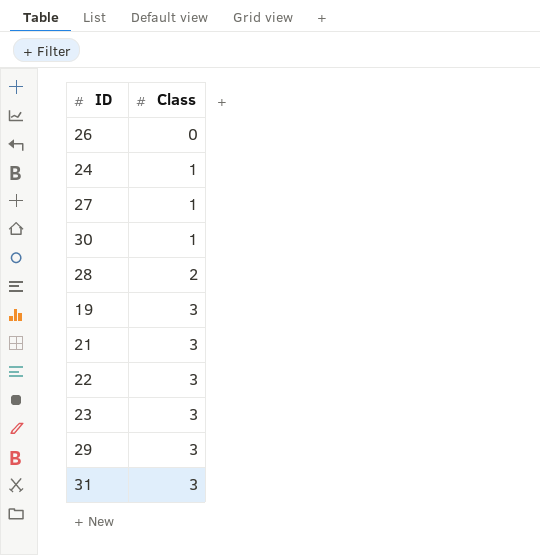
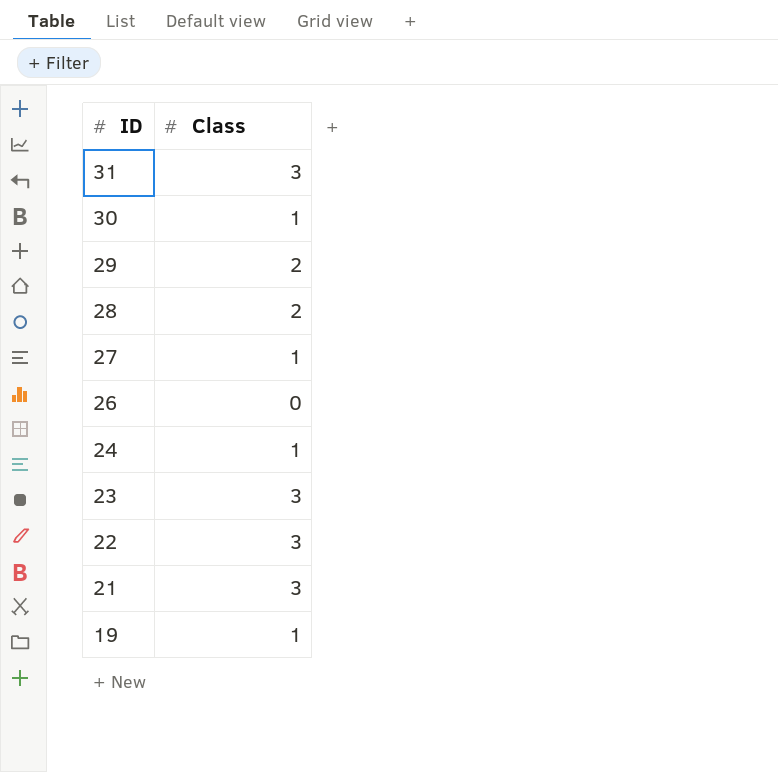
row order: Class ascending -> ID descending
29 | Class: 3 -> 2
19 | Class: 3 -> 1

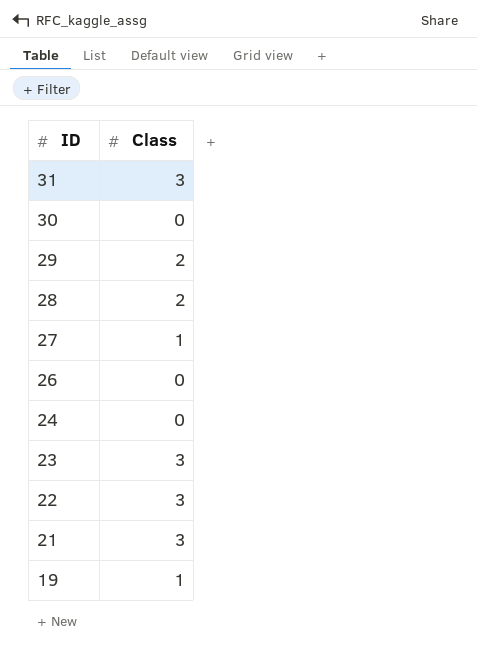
30 | Class: 1 -> 0
24 | Class: 1 -> 0

